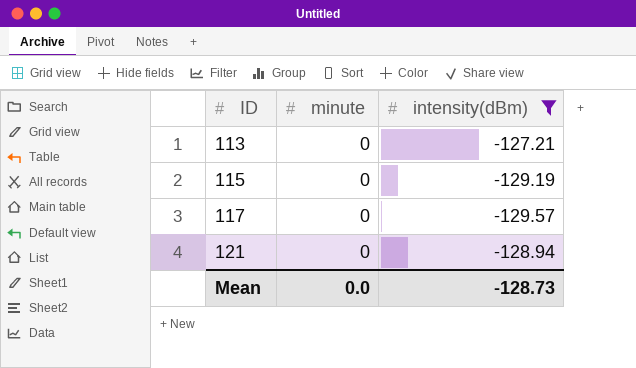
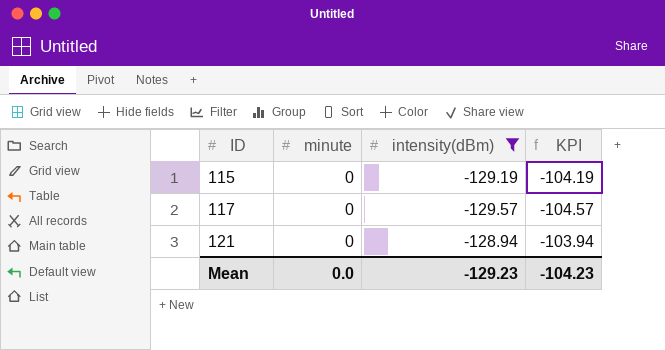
column KPI | formula: none -> [intensity(dBm)] + 25
row 113: 0 | -127.21 -> none
Mean | intensity(dBm): -128.73 -> -129.23

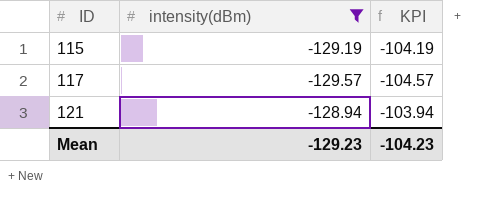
column minute | position: 2 -> none

